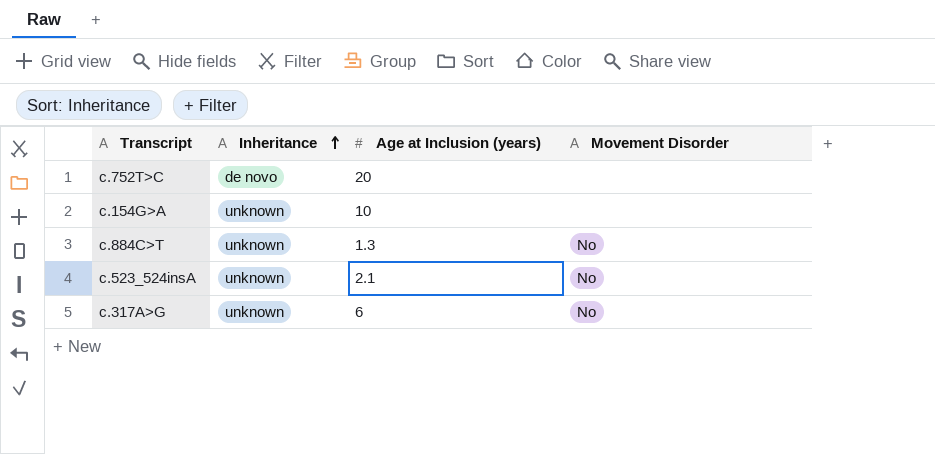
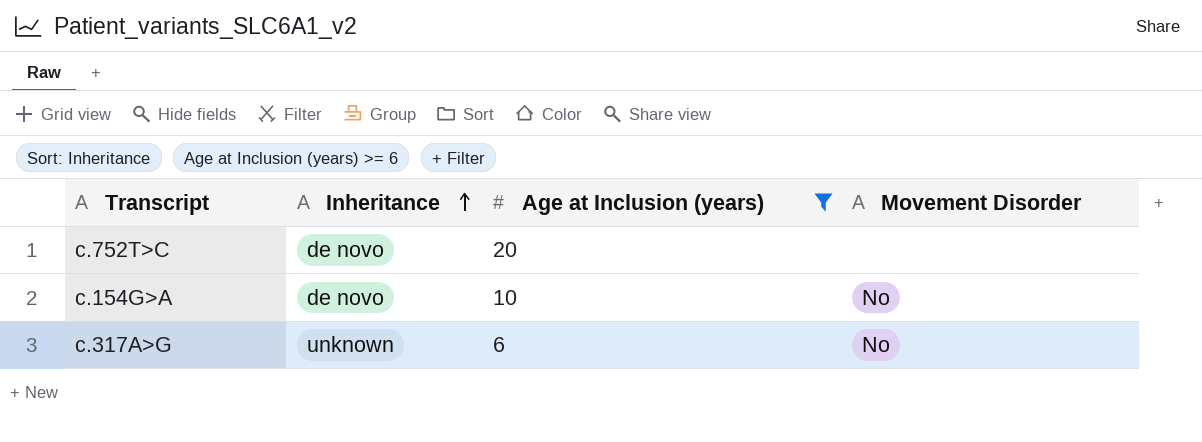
filter: none -> Age at Inclusion (years) >= 6
c.154G>A | Inheritance: unknown -> de novo
c.154G>A | Movement Disorder: none -> No

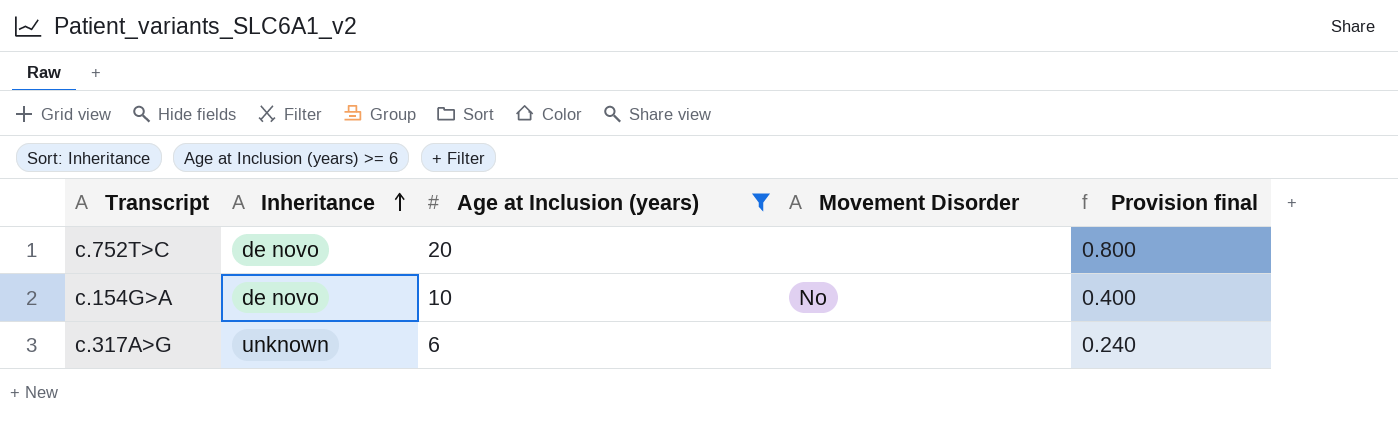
column Provision final | formula: none -> [Age at Inclusion (years)] * 0.04
c.317A>G | Movement Disorder: No -> none

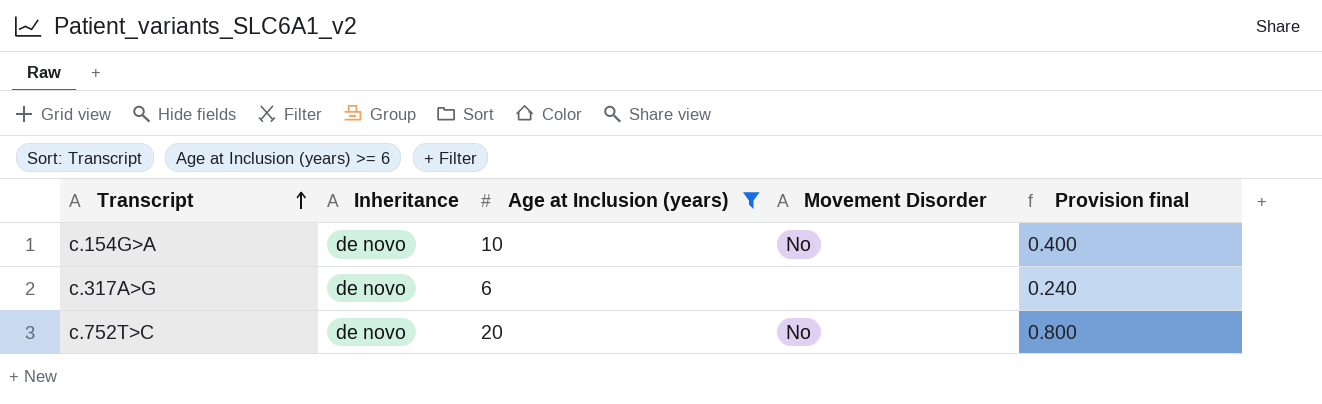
row order: Inheritance ascending -> Transcript ascending
c.317A>G | Inheritance: unknown -> de novo
c.752T>C | Movement Disorder: none -> No

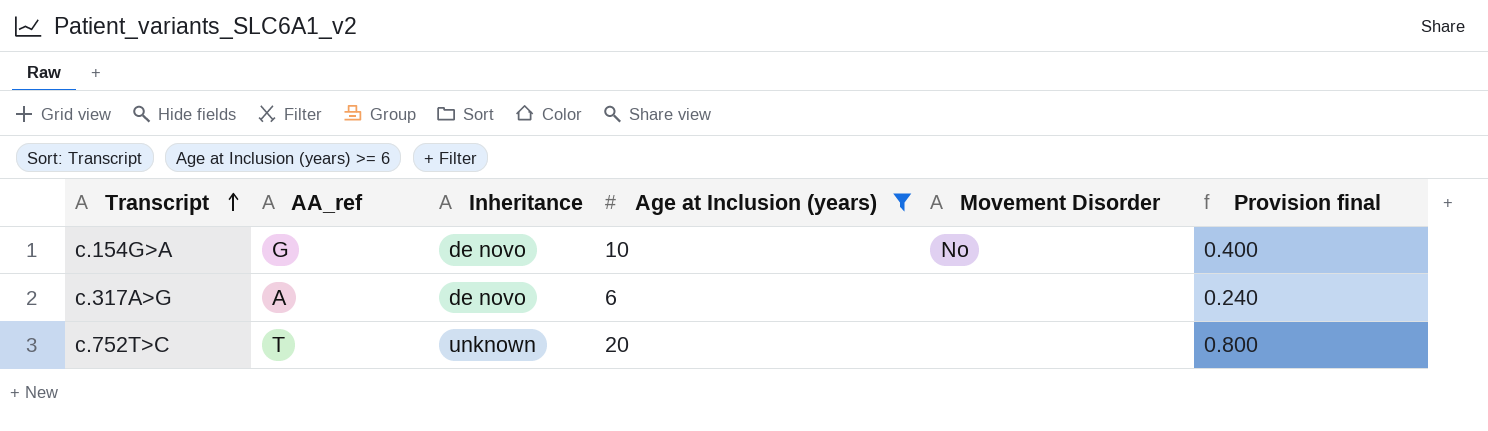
column AA_ref | position: none -> 2
c.752T>C | Inheritance: de novo -> unknown
c.752T>C | Movement Disorder: No -> none

